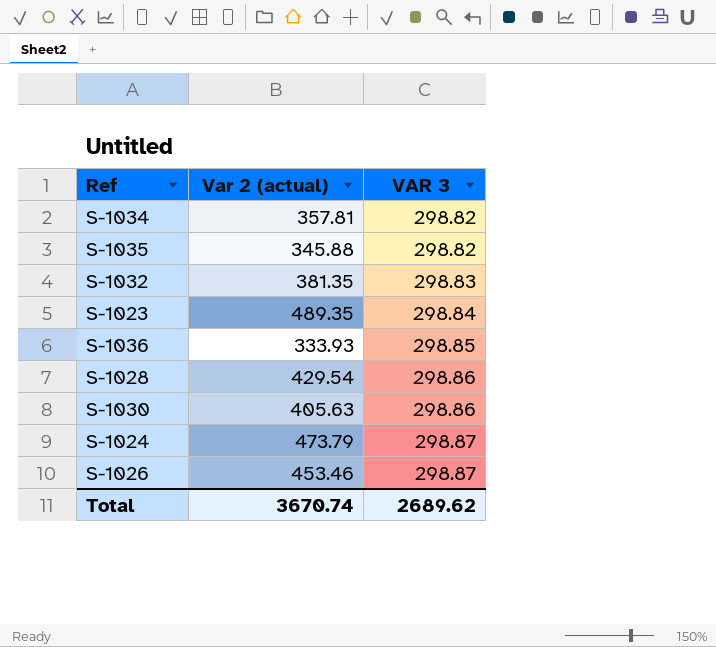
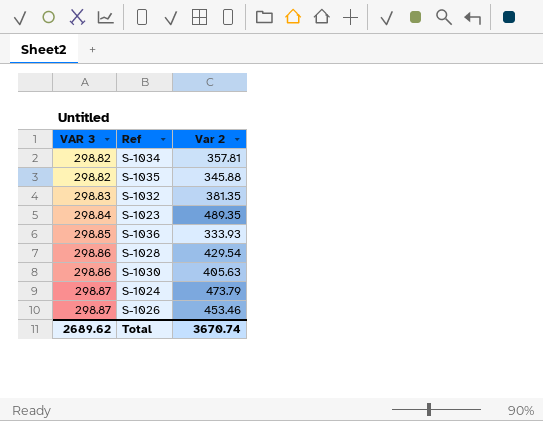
column VAR 3 | position: 3 -> 1
column name: Var 2 (actual) -> Var 2

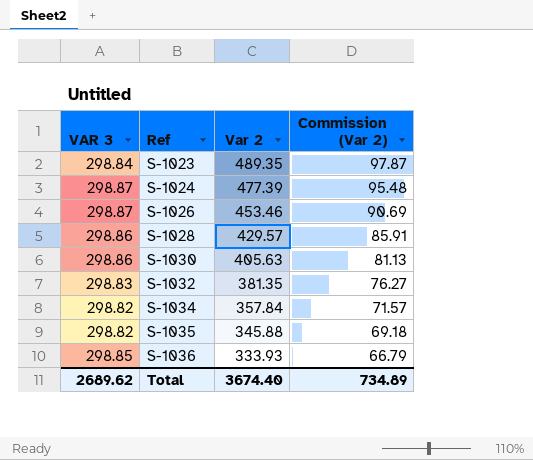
row order: VAR 3 ascending -> Ref ascending
column Commission (Var 2) | formula: none -> [Var 2] * 0.2
S-1024 | Var 2: 473.79 -> 477.39
S-1028 | Var 2: 429.54 -> 429.57
S-1034 | Var 2: 357.81 -> 357.84
Total | Var 2: 3670.74 -> 3674.40

